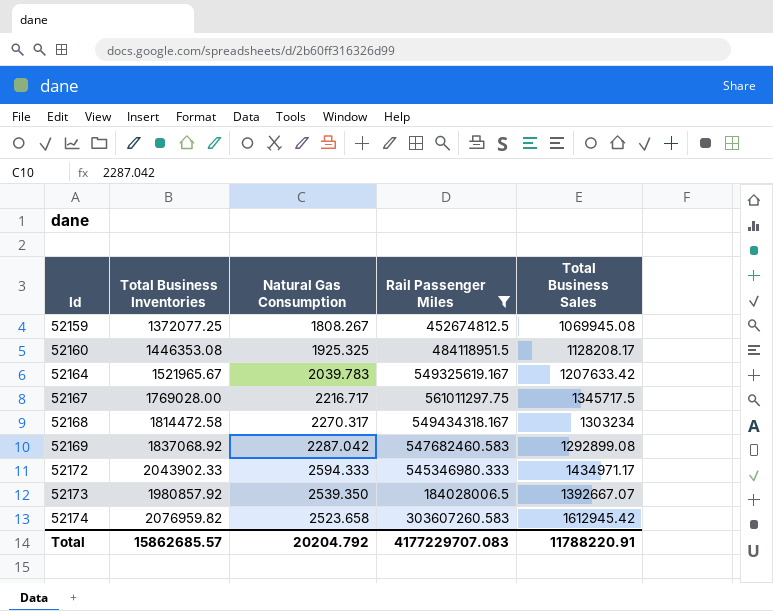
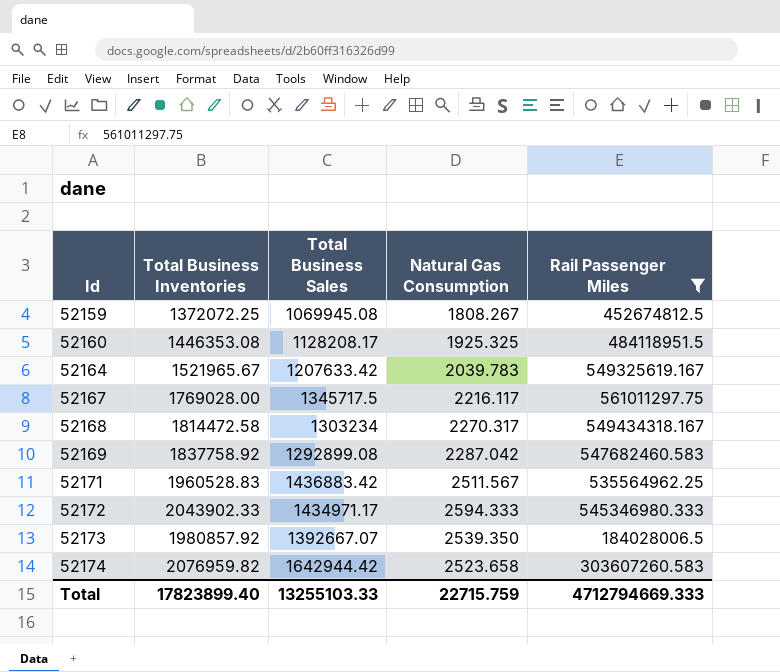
column Total Business Sales | position: 5 -> 3
52159 | Total Business Inventories: 1372077.25 -> 1372072.25
52167 | Natural Gas Consumption: 2216.717 -> 2216.117
52169 | Total Business Inventories: 1837068.92 -> 1837758.92
row 52171: none -> 1960528.83 | 1436883.42 | 2511.567 | 535564962.25
52174 | Total Business Sales: 1612945.42 -> 1642944.42
Total | Total Business Inventories: 15862685.57 -> 17823899.40
Total | Total Business Sales: 11788220.91 -> 13255103.33
Total | Natural Gas Consumption: 20204.792 -> 22715.759
Total | Rail Passenger Miles: 4177229707.083 -> 4712794669.333

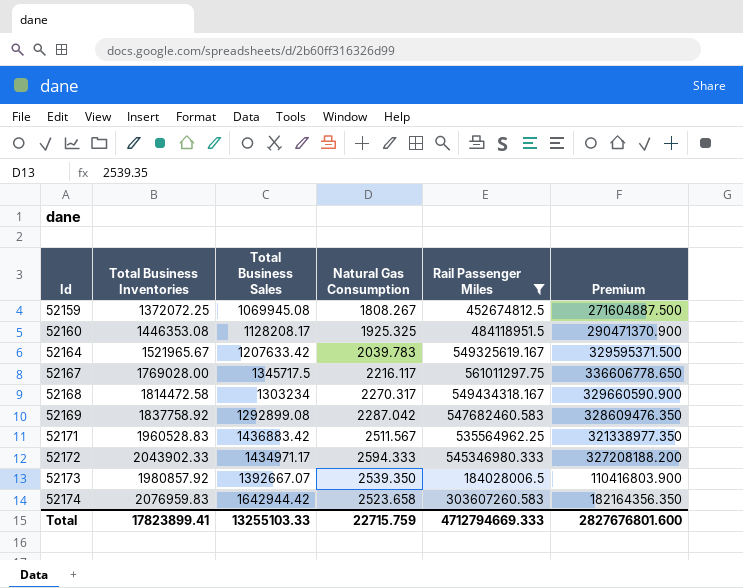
column Premium | formula: none -> [Rail Passenger Miles] * 0.6
52174 | Total Business Inventories: 2076959.82 -> 2076959.83
Total | Total Business Inventories: 17823899.40 -> 17823899.41

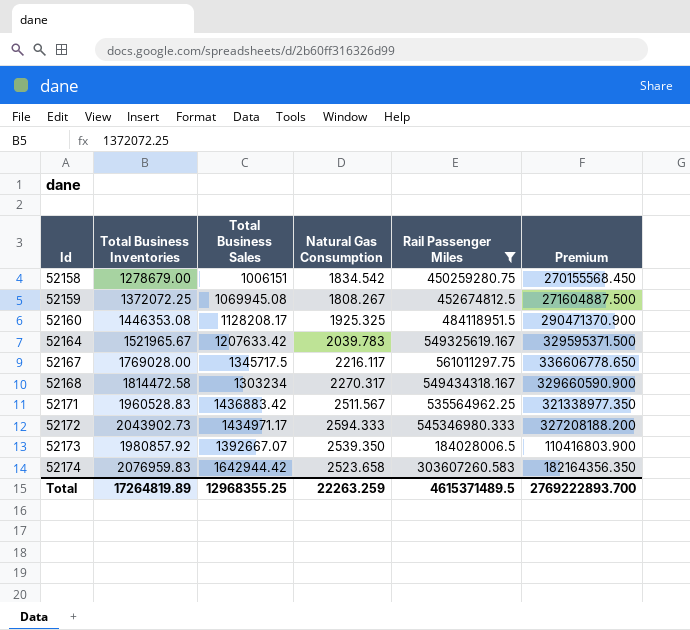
row 52169: 1837758.92 | 1292899.08 | 2287.042 | 547682460.583 | 328609476.350 -> none
row 52158: none -> 1278679.00 | 1006151 | 1834.542 | 450259280.75 | 270155568.450
52172 | Total Business Inventories: 2043902.33 -> 2043902.73
Total | Total Business Inventories: 17823899.41 -> 17264819.89
Total | Total Business Sales: 13255103.33 -> 12968355.25
Total | Natural Gas Consumption: 22715.759 -> 22263.259
Total | Rail Passenger Miles: 4712794669.333 -> 4615371489.5
Total | Premium: 2827676801.600 -> 2769222893.700

